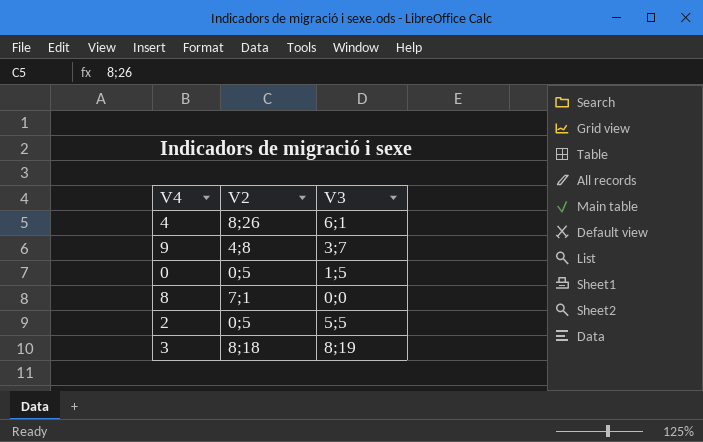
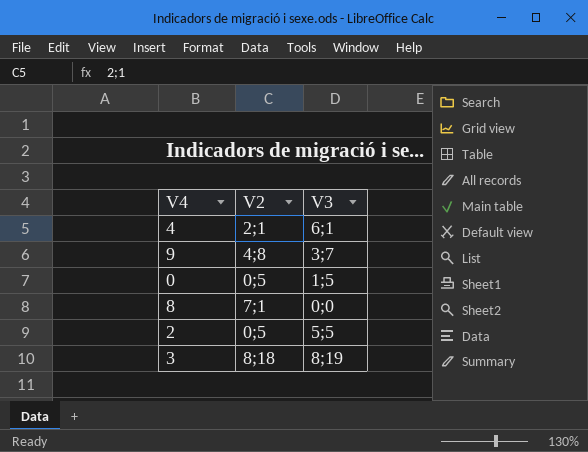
4 | V2: 8;26 -> 2;1

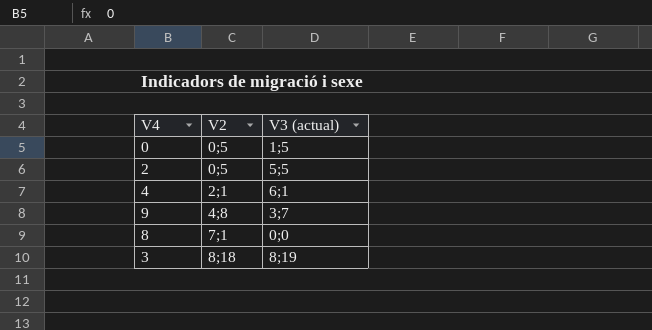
row order: none -> V2 ascending
column name: V3 -> V3 (actual)

